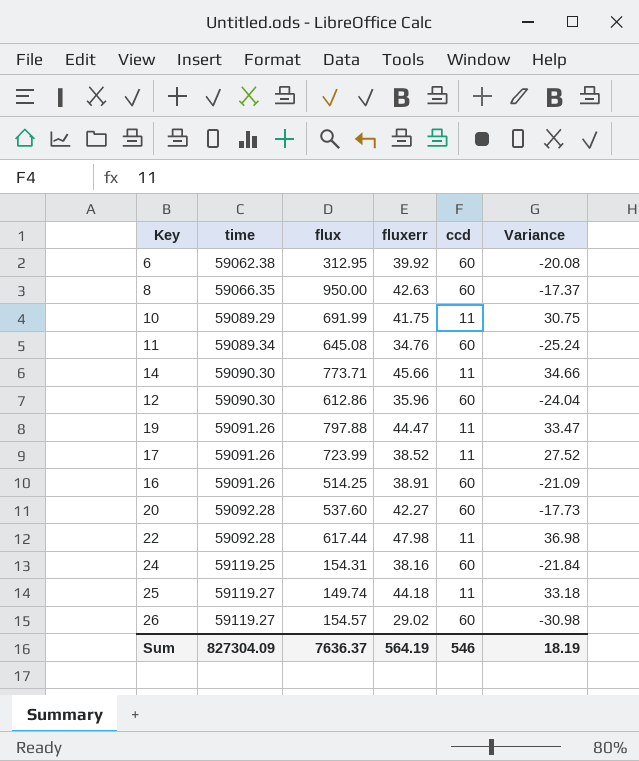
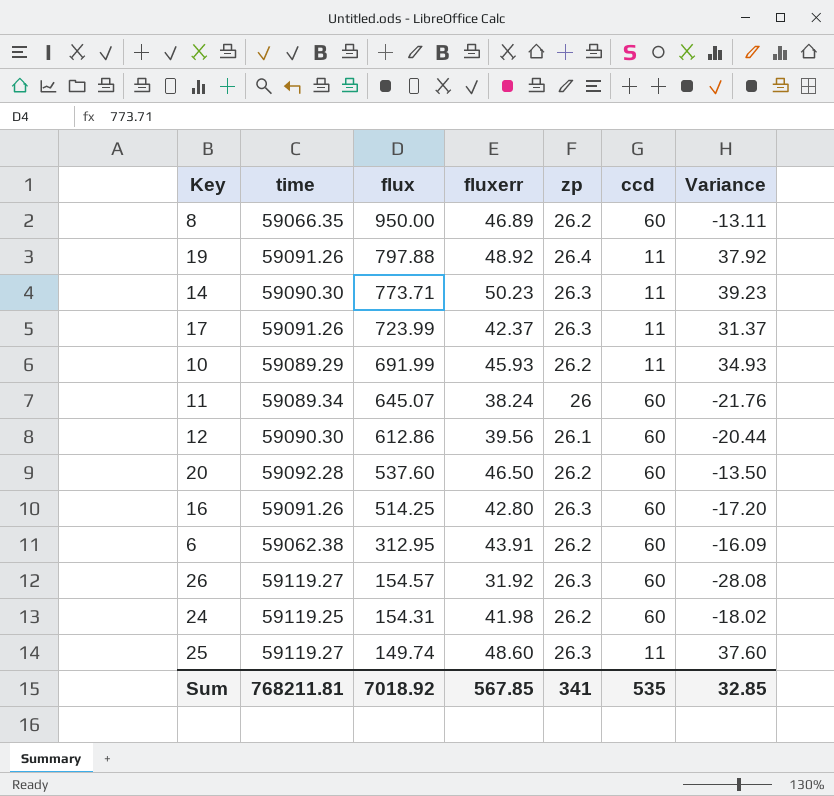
row order: time ascending -> flux descending
column zp | position: none -> 5
row 22: 59092.28 | 617.44 | 47.98 | 11 | 36.98 -> none
8 | fluxerr: 42.63 -> 46.89
8 | Variance: -17.37 -> -13.11
19 | fluxerr: 44.47 -> 48.92
19 | Variance: 33.47 -> 37.92
14 | fluxerr: 45.66 -> 50.23
14 | Variance: 34.66 -> 39.23
17 | fluxerr: 38.52 -> 42.37
17 | Variance: 27.52 -> 31.37
10 | fluxerr: 41.75 -> 45.93
10 | Variance: 30.75 -> 34.93
11 | flux: 645.08 -> 645.07
11 | fluxerr: 34.76 -> 38.24
11 | Variance: -25.24 -> -21.76
12 | fluxerr: 35.96 -> 39.56
12 | Variance: -24.04 -> -20.44
20 | fluxerr: 42.27 -> 46.50
20 | Variance: -17.73 -> -13.50
16 | fluxerr: 38.91 -> 42.80
16 | Variance: -21.09 -> -17.20
6 | fluxerr: 39.92 -> 43.91
6 | Variance: -20.08 -> -16.09
26 | fluxerr: 29.02 -> 31.92
26 | Variance: -30.98 -> -28.08
24 | fluxerr: 38.16 -> 41.98
24 | Variance: -21.84 -> -18.02
25 | fluxerr: 44.18 -> 48.60
25 | Variance: 33.18 -> 37.60
Sum | time: 827304.09 -> 768211.81
Sum | flux: 7636.37 -> 7018.92
Sum | fluxerr: 564.19 -> 567.85
Sum | ccd: 546 -> 535
Sum | Variance: 18.19 -> 32.85

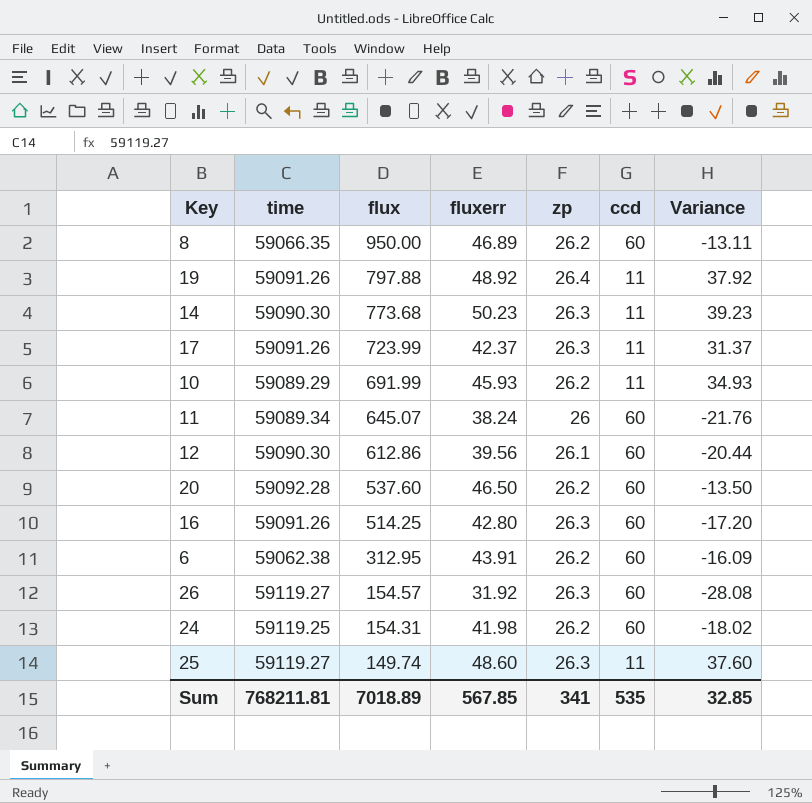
14 | flux: 773.71 -> 773.68
Sum | flux: 7018.92 -> 7018.89

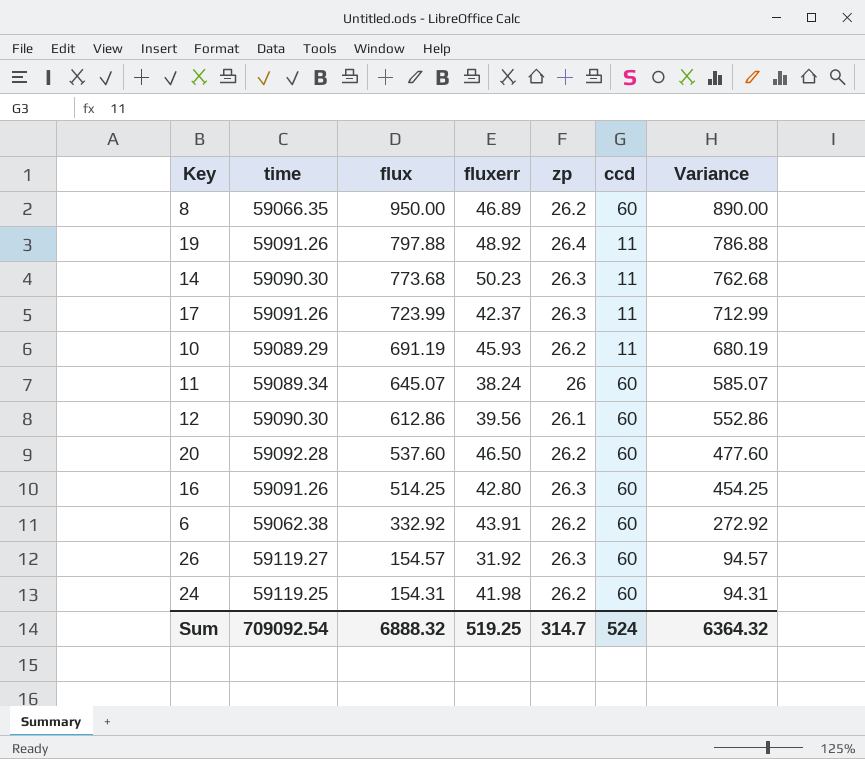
column Variance | formula: [fluxerr] - [ccd] -> [flux] - [ccd]
row 25: 59119.27 | 149.74 | 48.60 | 26.3 | 11 | 37.60 -> none
10 | flux: 691.99 -> 691.19
6 | flux: 312.95 -> 332.92
Sum | time: 768211.81 -> 709092.54
Sum | flux: 7018.89 -> 6888.32
Sum | fluxerr: 567.85 -> 519.25
Sum | zp: 341 -> 314.7
Sum | ccd: 535 -> 524
Sum | Variance: 32.85 -> 6364.32

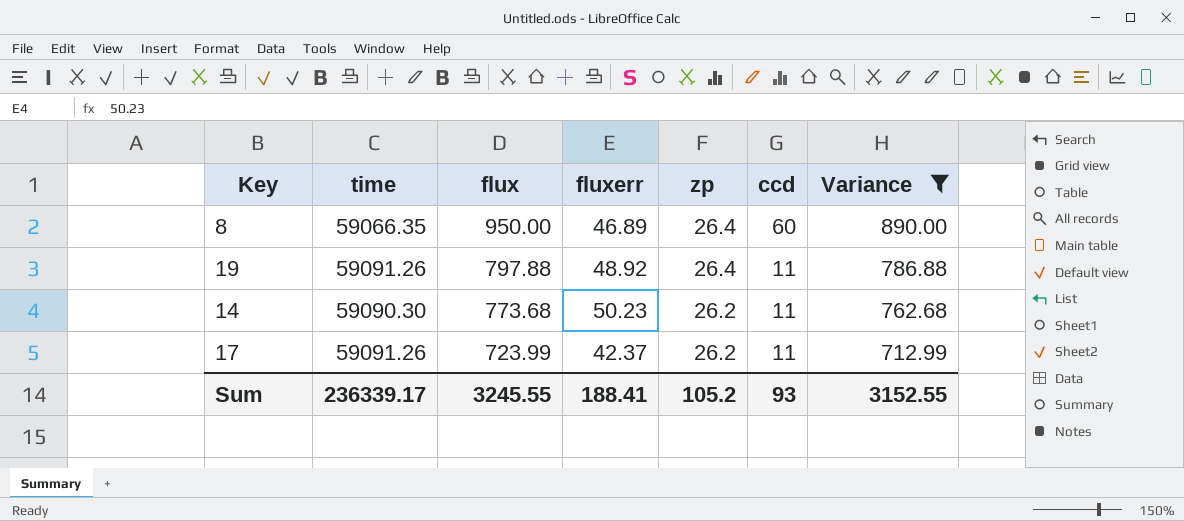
filter: none -> Variance >= 712.99
8 | zp: 26.2 -> 26.4
14 | zp: 26.3 -> 26.2
17 | zp: 26.3 -> 26.2
Sum | time: 709092.54 -> 236339.17
Sum | flux: 6888.32 -> 3245.55
Sum | fluxerr: 519.25 -> 188.41
Sum | zp: 314.7 -> 105.2
Sum | ccd: 524 -> 93
Sum | Variance: 6364.32 -> 3152.55

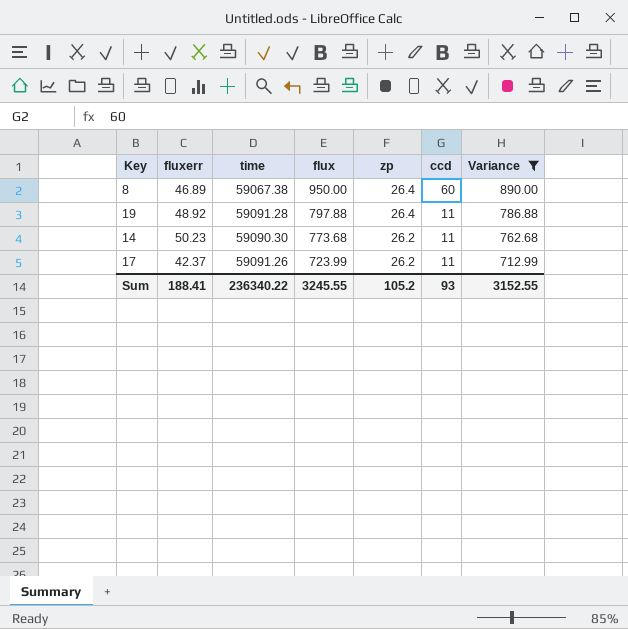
column fluxerr | position: 4 -> 2
8 | time: 59066.35 -> 59067.38
19 | time: 59091.26 -> 59091.28
Sum | time: 236339.17 -> 236340.22

